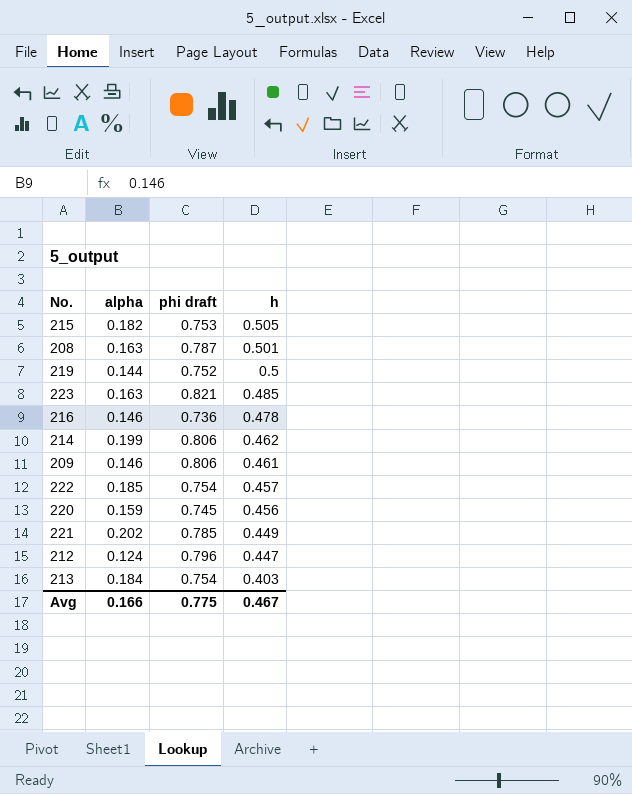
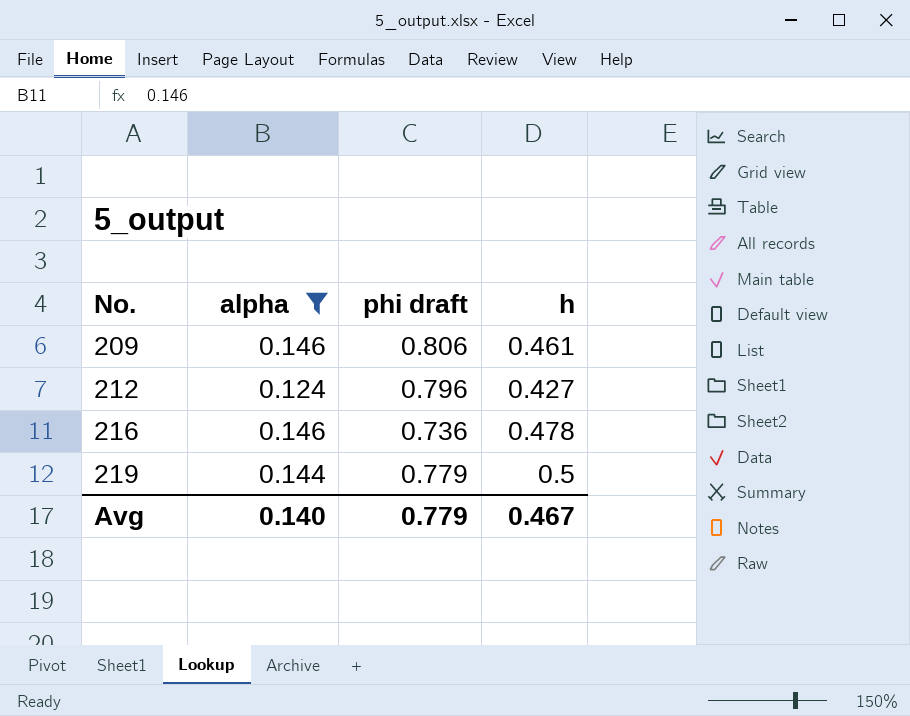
filter: none -> alpha <= 0.146
row order: h descending -> No. ascending
212 | h: 0.447 -> 0.427
219 | phi draft: 0.752 -> 0.779
Avg | alpha: 0.166 -> 0.140
Avg | phi draft: 0.775 -> 0.779

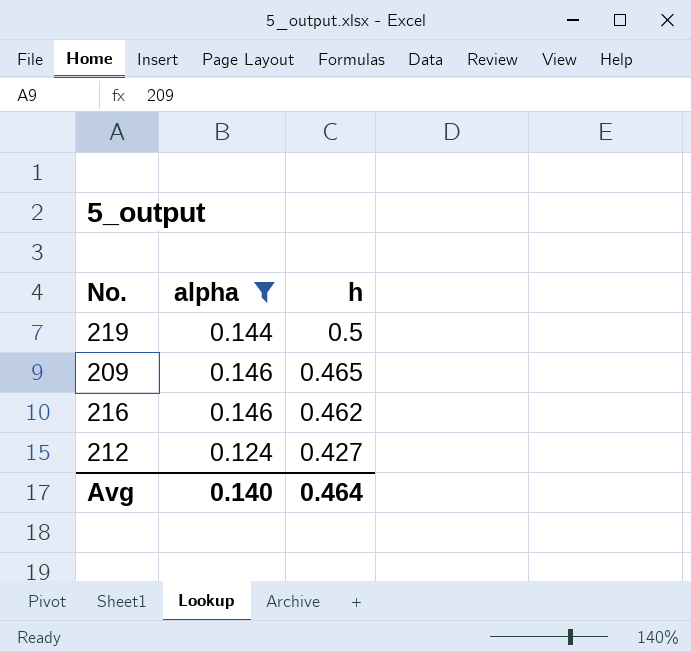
row order: No. ascending -> h descending
column phi draft | position: 3 -> none
209 | h: 0.461 -> 0.465
216 | h: 0.478 -> 0.462
Avg | h: 0.467 -> 0.464

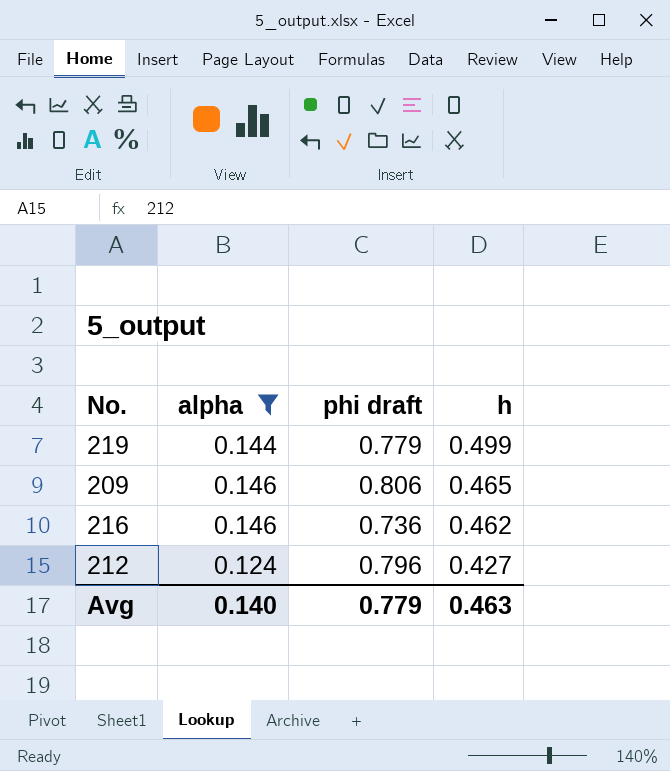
column phi draft | position: none -> 3
219 | h: 0.5 -> 0.499
Avg | h: 0.464 -> 0.463

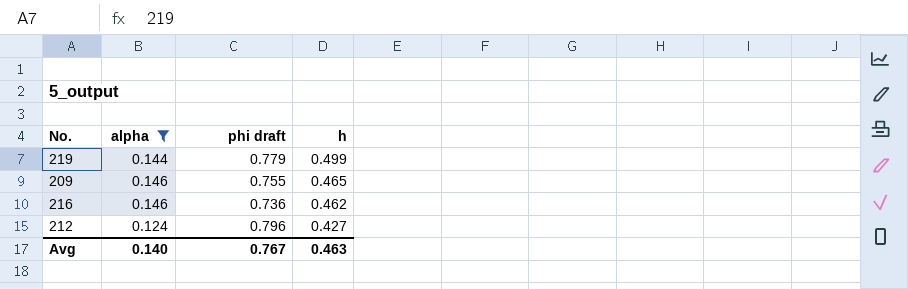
209 | phi draft: 0.806 -> 0.755
Avg | phi draft: 0.779 -> 0.767

